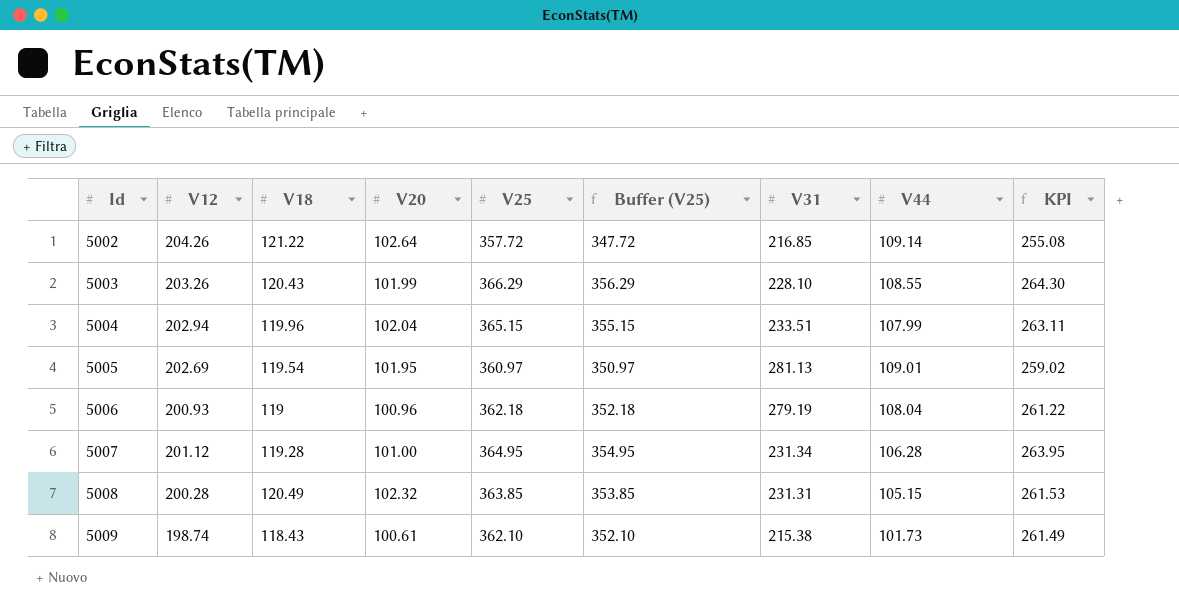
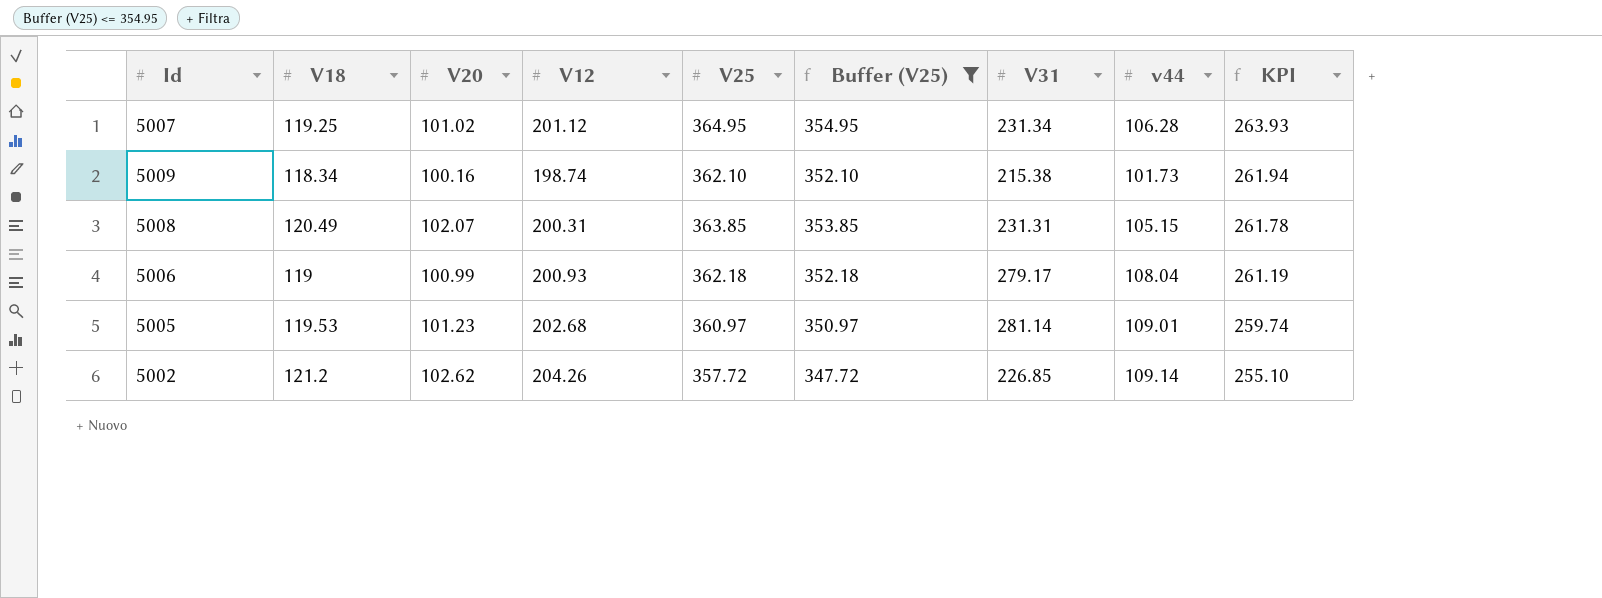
filter: none -> Buffer (V25) <= 354.95
row order: Id ascending -> KPI descending
column V12 | position: 2 -> 4
column name: V44 -> v44
5007 | V18: 119.28 -> 119.25
5007 | V20: 101.00 -> 101.02
5007 | KPI: 263.95 -> 263.93
5009 | V18: 118.43 -> 118.34
5009 | V20: 100.61 -> 100.16
5009 | KPI: 261.49 -> 261.94
5008 | V20: 102.32 -> 102.07
5008 | V12: 200.28 -> 200.31
5008 | KPI: 261.53 -> 261.78
5006 | V20: 100.96 -> 100.99
5006 | V31: 279.19 -> 279.17
5006 | KPI: 261.22 -> 261.19
5005 | V18: 119.54 -> 119.53
5005 | V20: 101.95 -> 101.23
5005 | V12: 202.69 -> 202.68
5005 | V31: 281.13 -> 281.14
5005 | KPI: 259.02 -> 259.74
5002 | V18: 121.22 -> 121.2
5002 | V20: 102.64 -> 102.62
5002 | V31: 216.85 -> 226.85
5002 | KPI: 255.08 -> 255.10

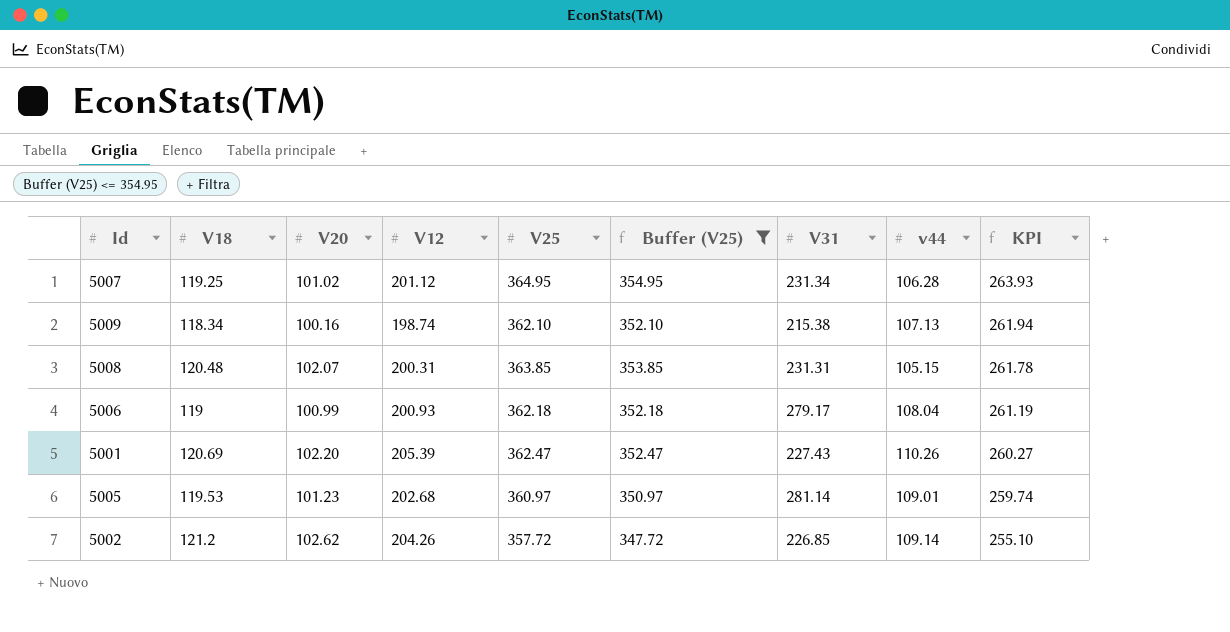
5009 | v44: 101.73 -> 107.13
5008 | V18: 120.49 -> 120.48
row 5001: none -> 120.69 | 102.20 | 205.39 | 362.47 | 352.47 | 227.43 | 110.26 | 260.27

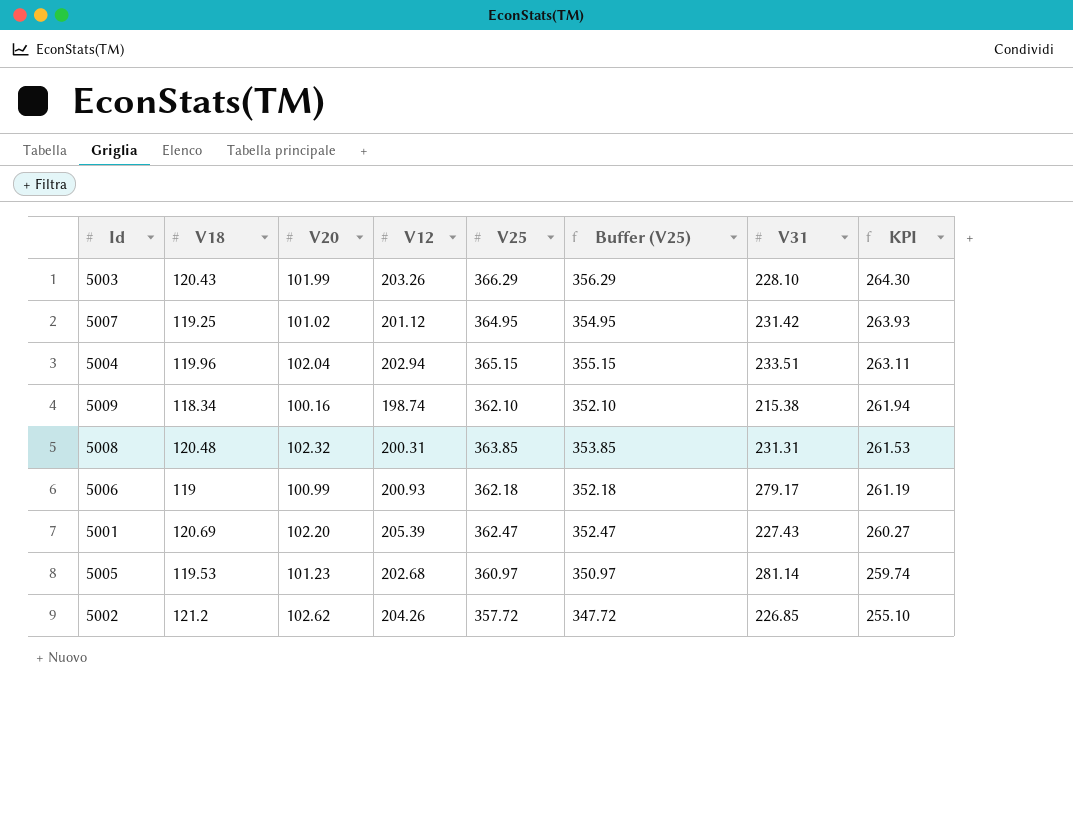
filter: Buffer (V25) <= 354.95 -> none
column v44 | position: 8 -> none
5007 | V31: 231.34 -> 231.42
5008 | V20: 102.07 -> 102.32
5008 | KPI: 261.78 -> 261.53

